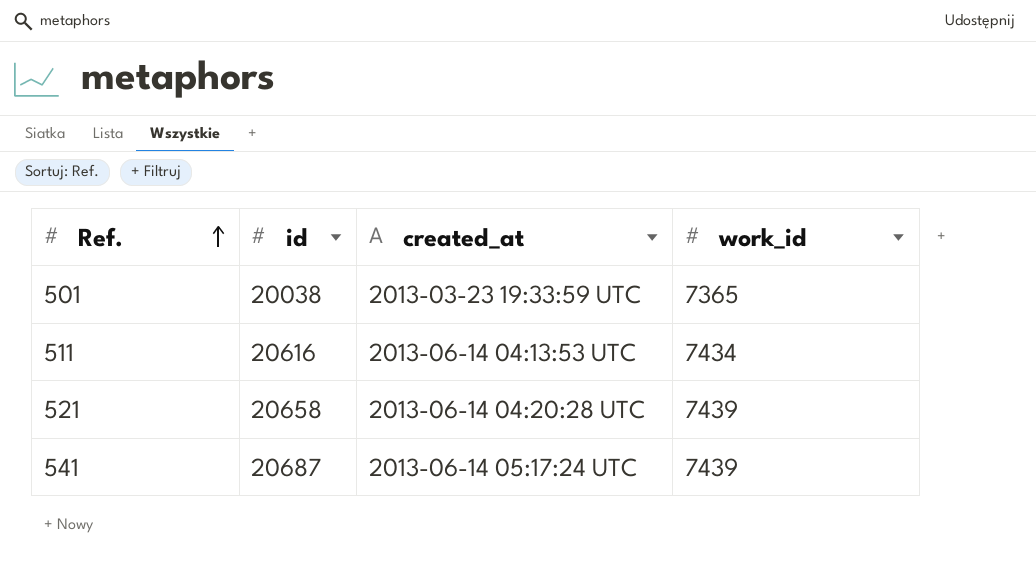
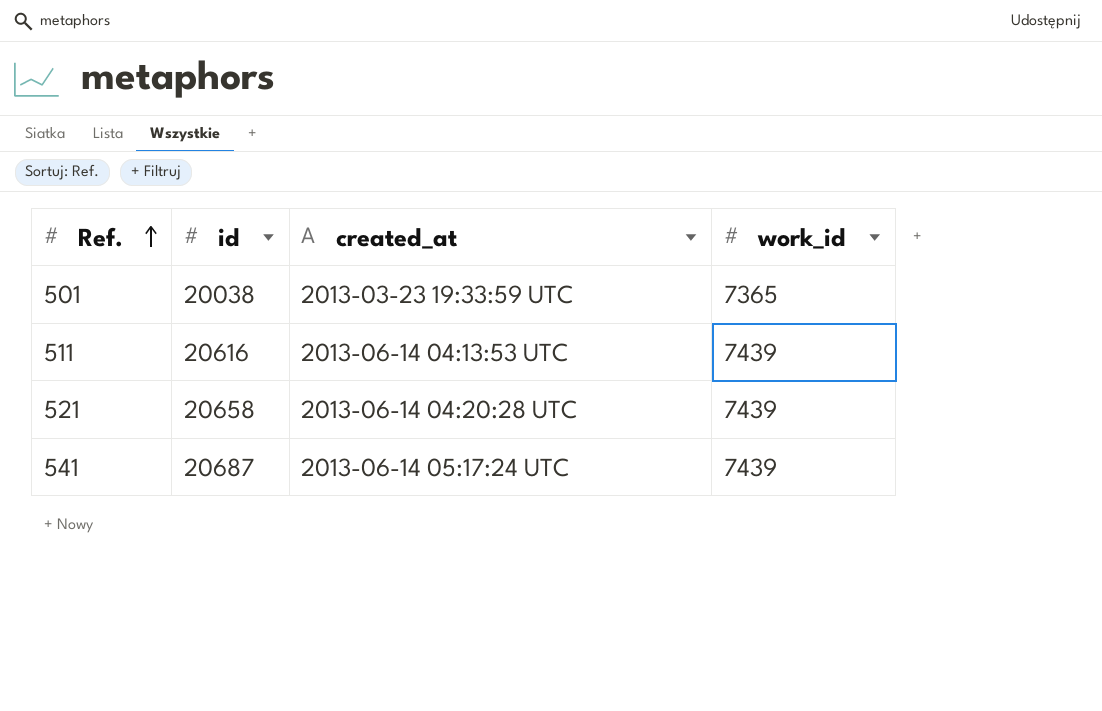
511 | work_id: 7434 -> 7439

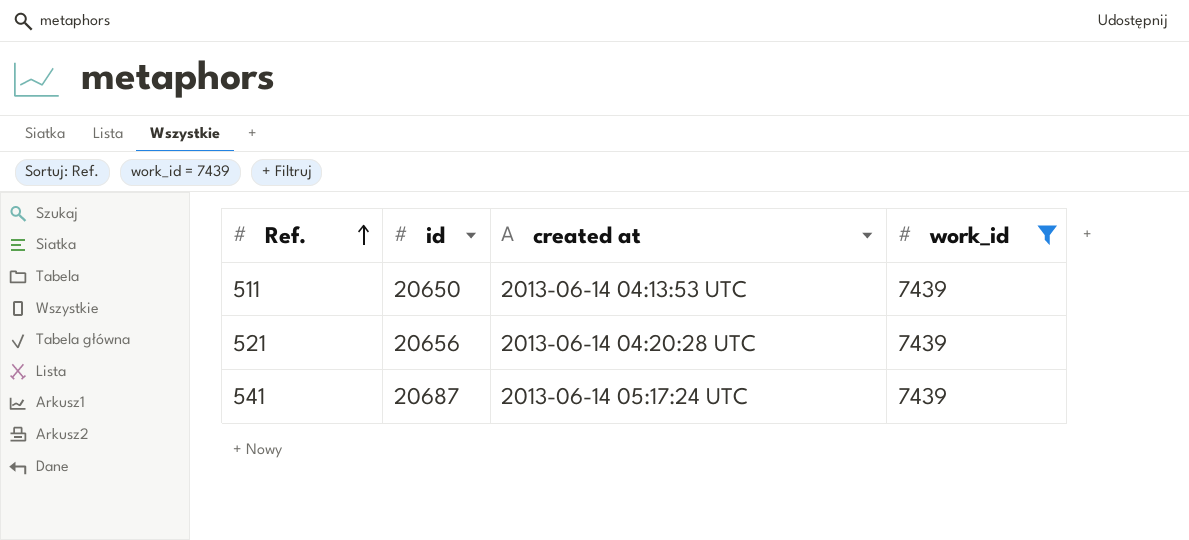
filter: none -> work_id = 7439
column name: created_at -> created at
511 | id: 20616 -> 20650
521 | id: 20658 -> 20656

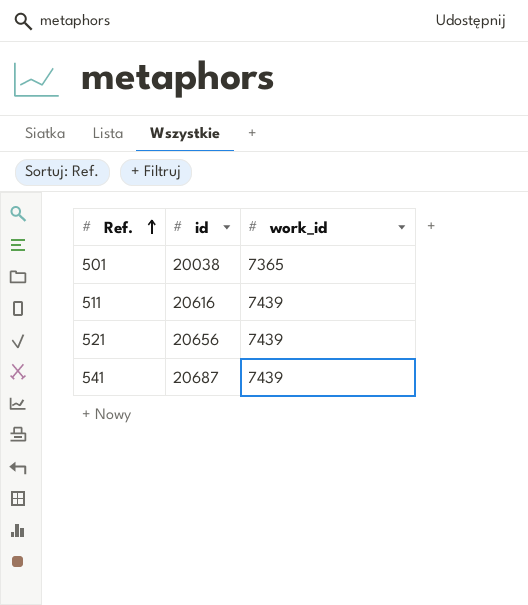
filter: work_id = 7439 -> none
column created at | position: 3 -> none
511 | id: 20650 -> 20616

